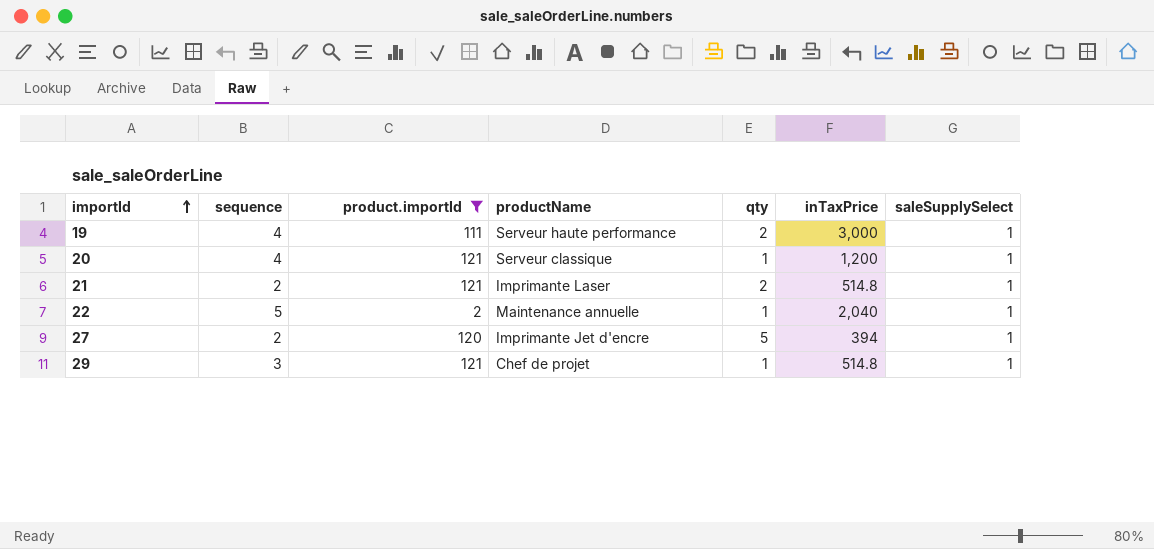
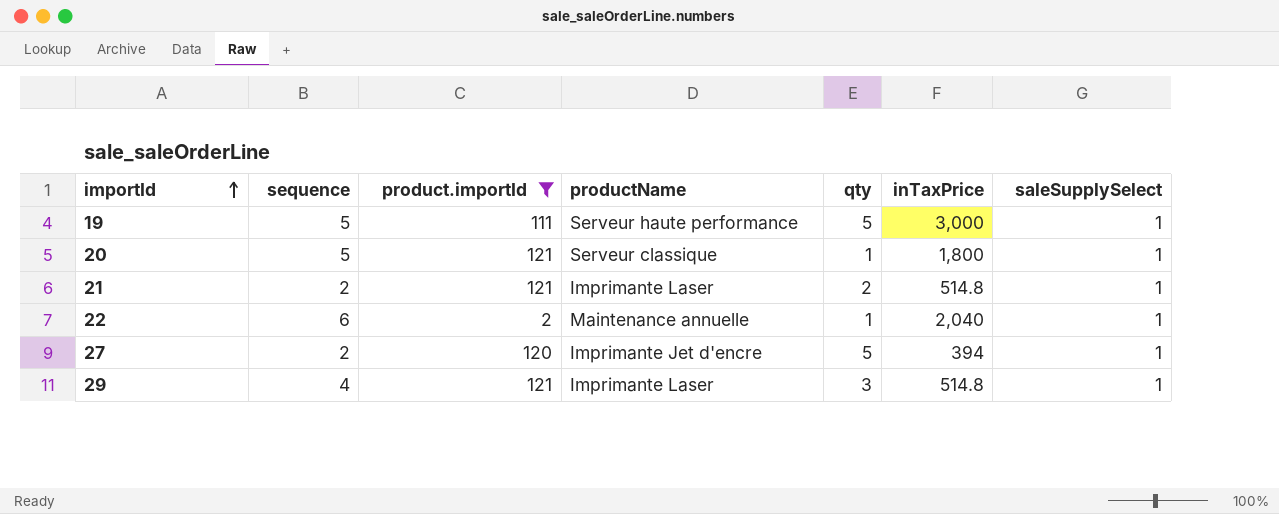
19 | sequence: 4 -> 5
19 | qty: 2 -> 5
20 | sequence: 4 -> 5
20 | inTaxPrice: 1,200 -> 1,800
22 | sequence: 5 -> 6
29 | sequence: 3 -> 4
29 | productName: Chef de projet -> Imprimante Laser
29 | qty: 1 -> 3

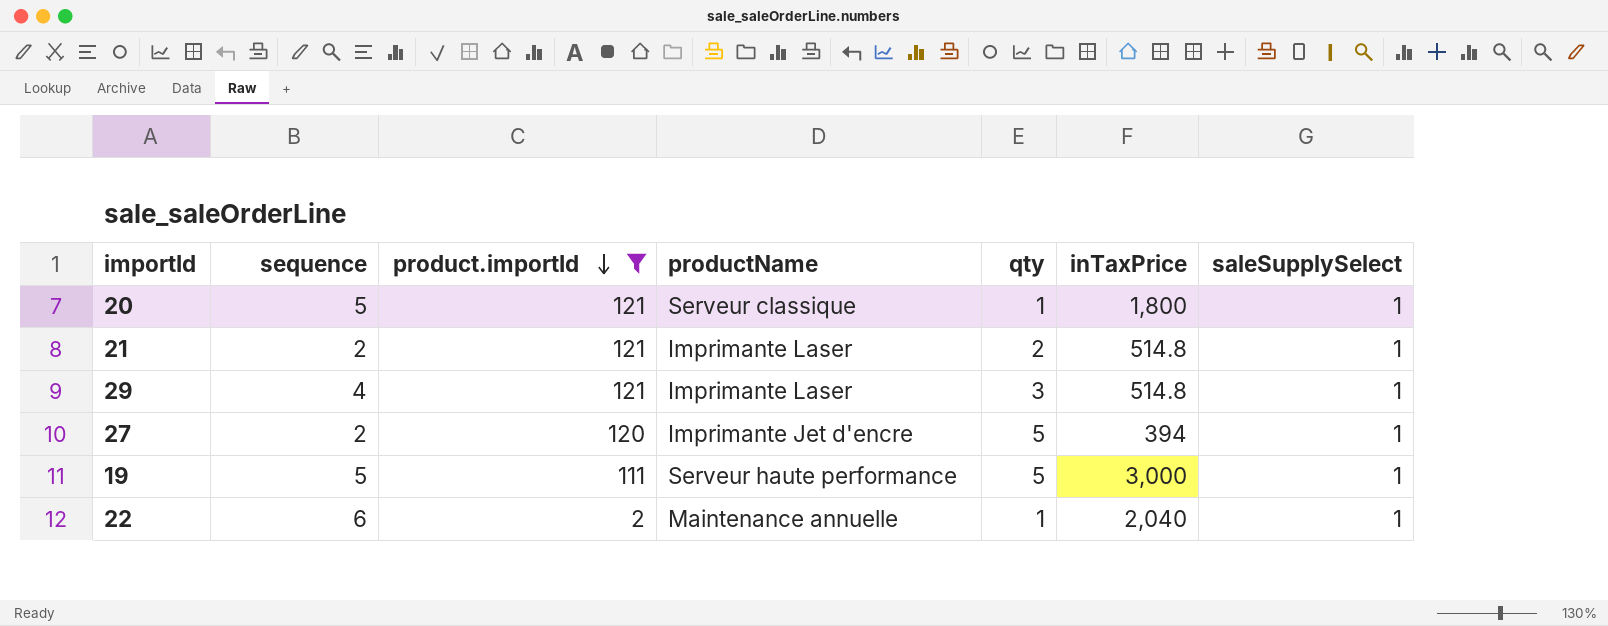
row order: importId ascending -> product.importId descending

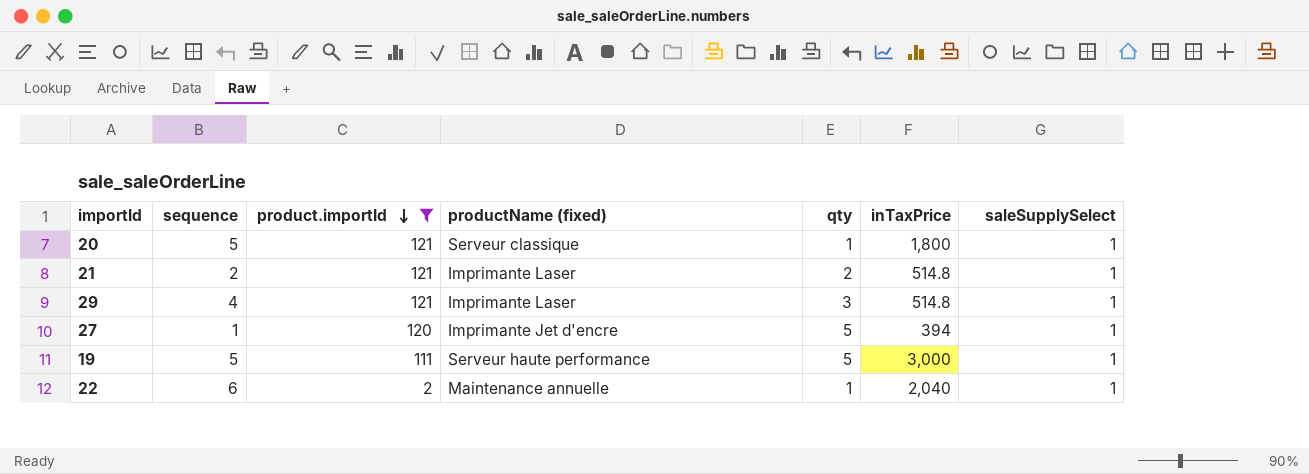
column name: productName -> productName (fixed)
27 | sequence: 2 -> 1

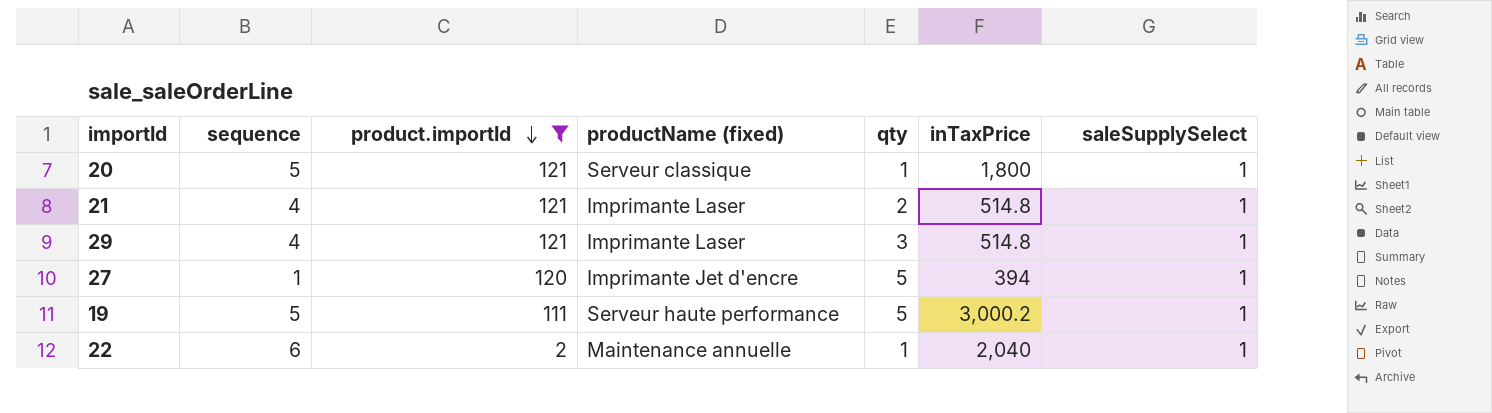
21 | sequence: 2 -> 4
19 | inTaxPrice: 3,000 -> 3,000.2

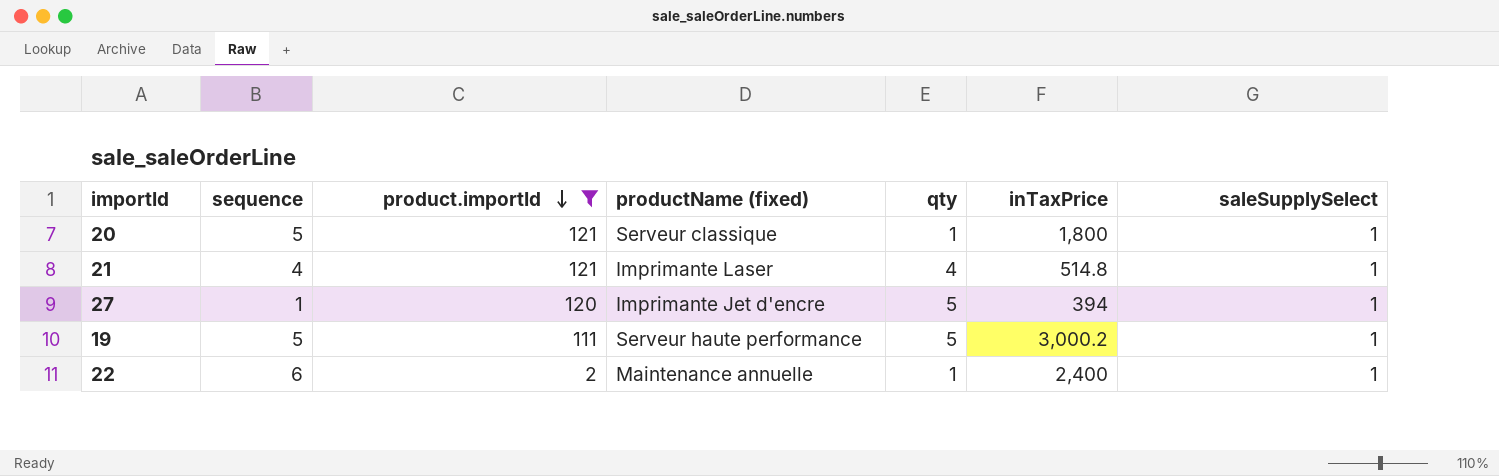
row 29: 4 | 121 | Imprimante Laser | 3 | 514.8 | 1 -> none
21 | qty: 2 -> 4
22 | inTaxPrice: 2,040 -> 2,400

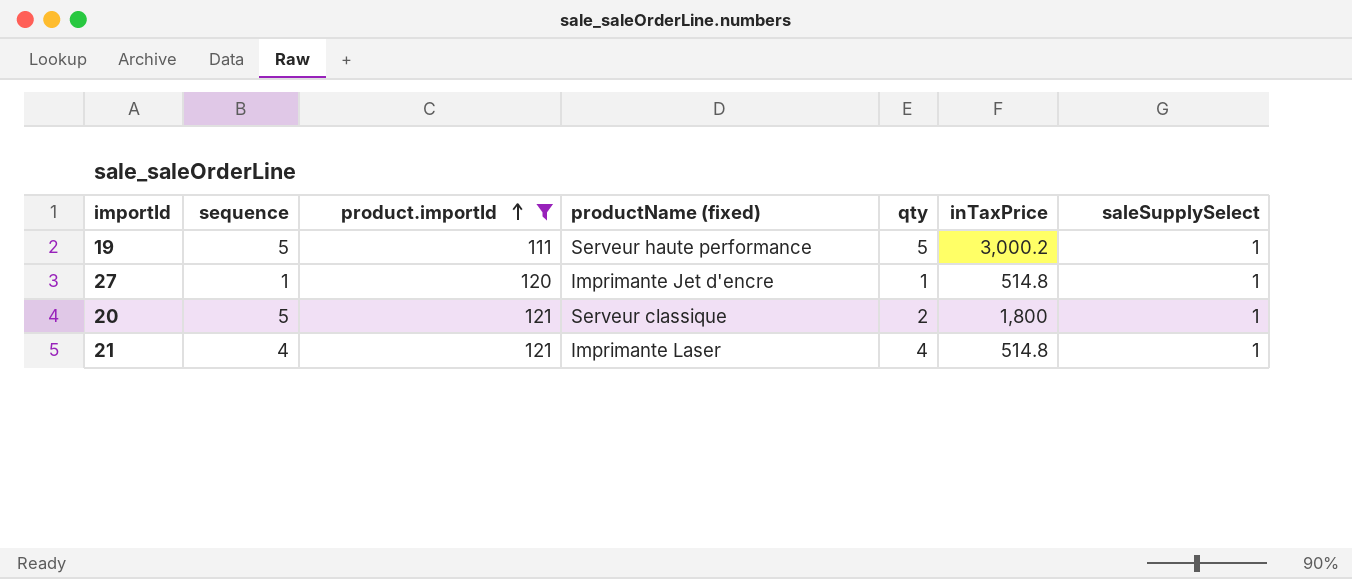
row order: product.importId descending -> product.importId ascending
row 22: 6 | 2 | Maintenance annuelle | 1 | 2,400 | 1 -> none
27 | qty: 5 -> 1
27 | inTaxPrice: 394 -> 514.8
20 | qty: 1 -> 2

